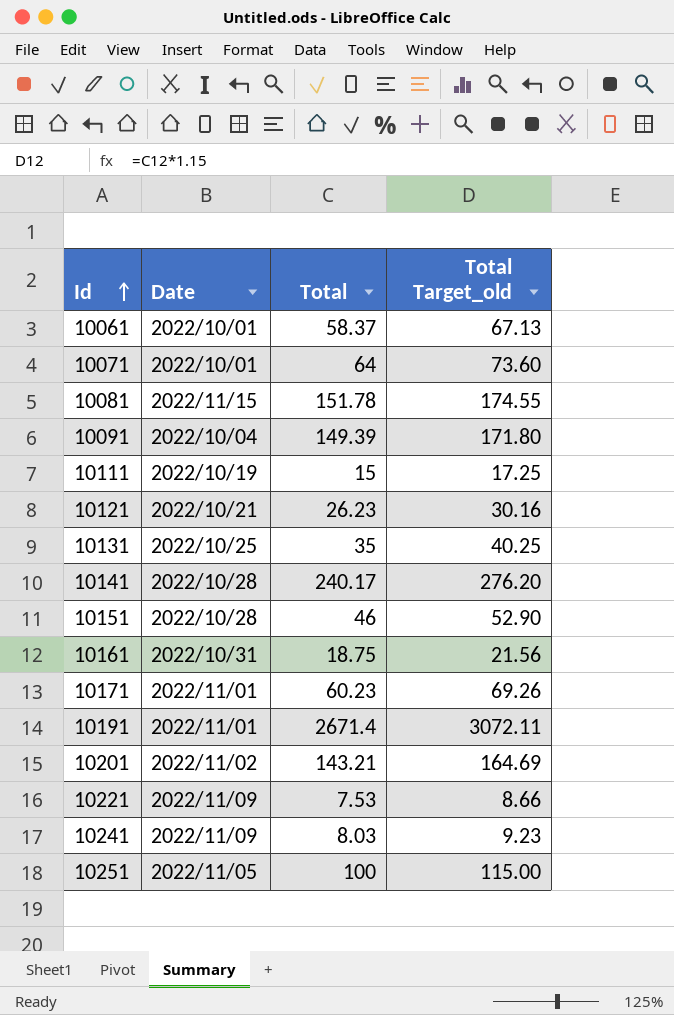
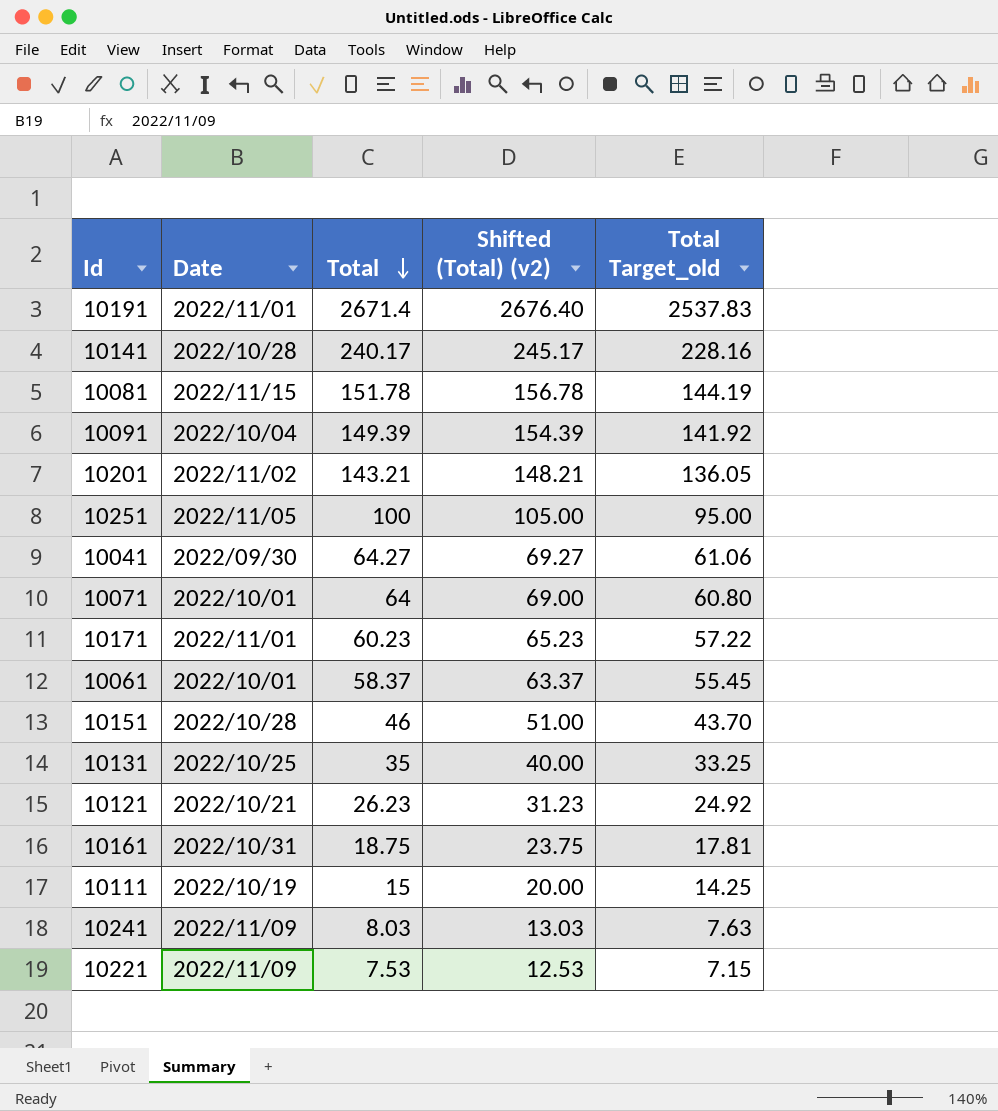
row order: Id ascending -> Total descending
column Shifted (Total) (v2) | formula: none -> [Total] + 5
column Total Target_old | formula: [Total] * 1.15 -> [Total] * 0.95
row 10041: none -> 2022/09/30 | 64.27 | 69.27 | 61.06

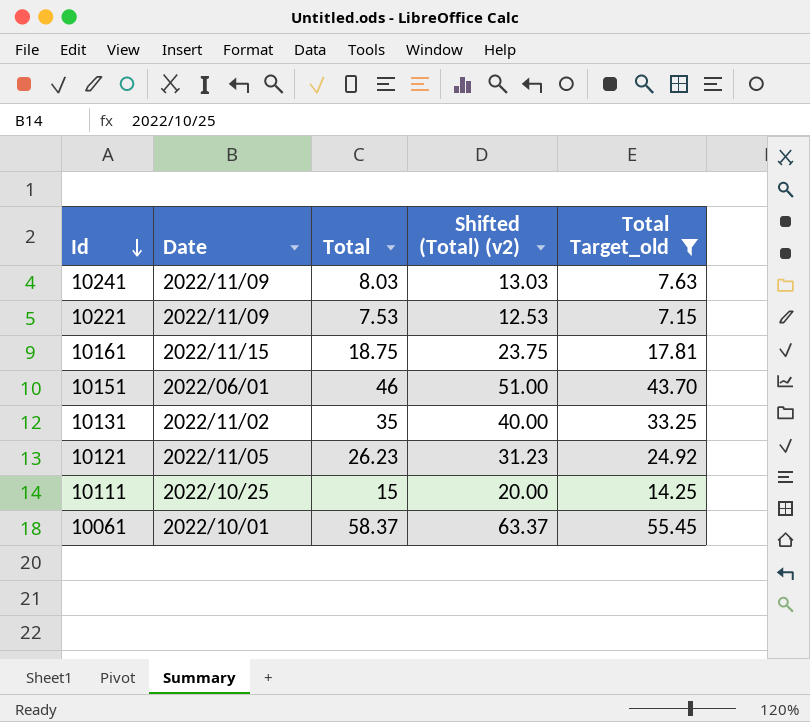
filter: none -> Total Target_old <= 55.45
row order: Total descending -> Id descending
10161 | Date: 2022/10/31 -> 2022/11/15
10151 | Date: 2022/10/28 -> 2022/06/01
10131 | Date: 2022/10/25 -> 2022/11/02
10121 | Date: 2022/10/21 -> 2022/11/05
10111 | Date: 2022/10/19 -> 2022/10/25

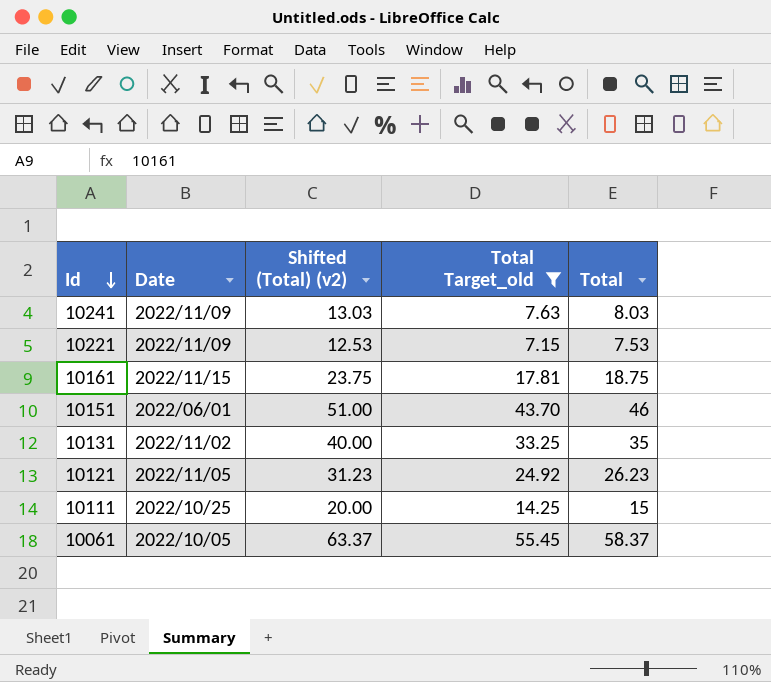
column Total | position: 3 -> 5
10061 | Date: 2022/10/01 -> 2022/10/05

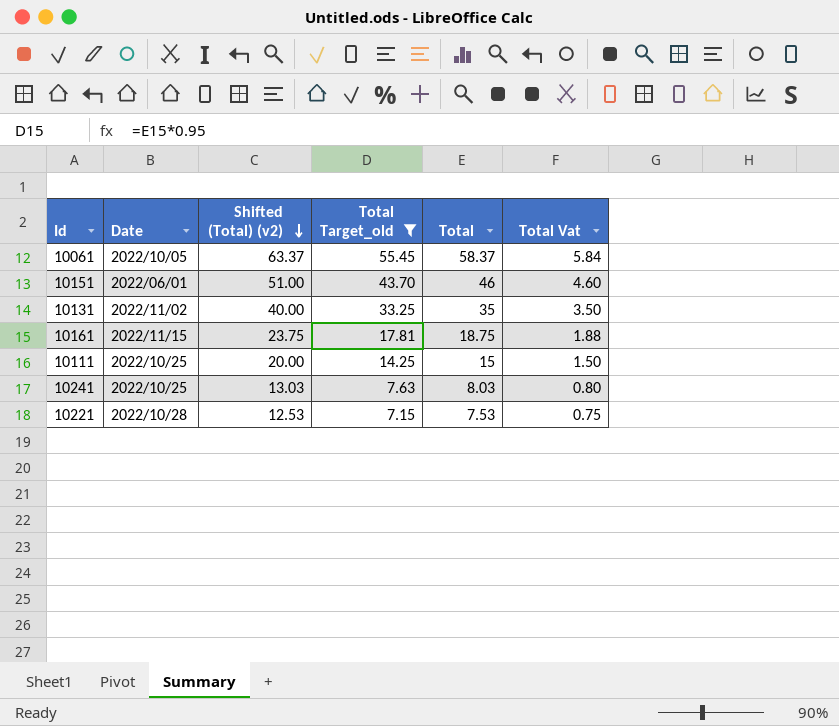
row order: Id descending -> Shifted (Total) (v2) descending
column Total Vat | formula: none -> [Total] * 0.1
row 10121: 2022/11/05 | 31.23 | 24.92 | 26.23 -> none
10241 | Date: 2022/11/09 -> 2022/10/25
10221 | Date: 2022/11/09 -> 2022/10/28

